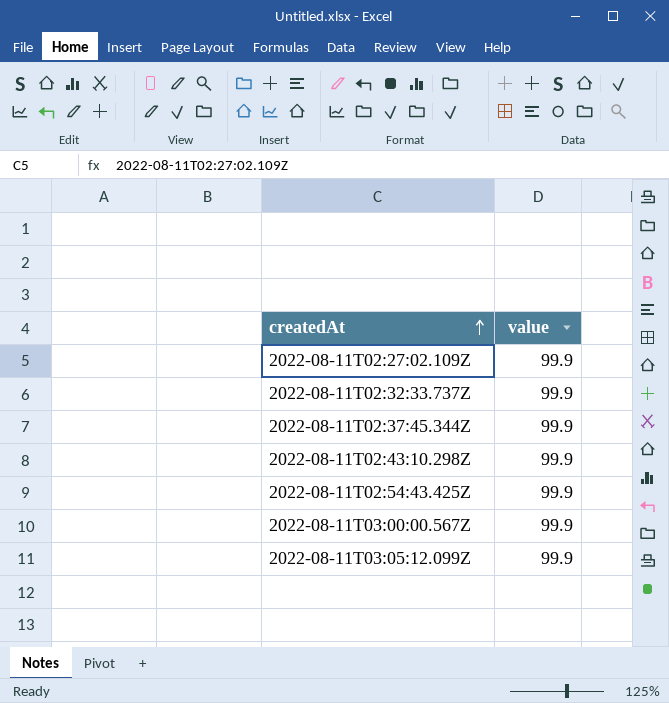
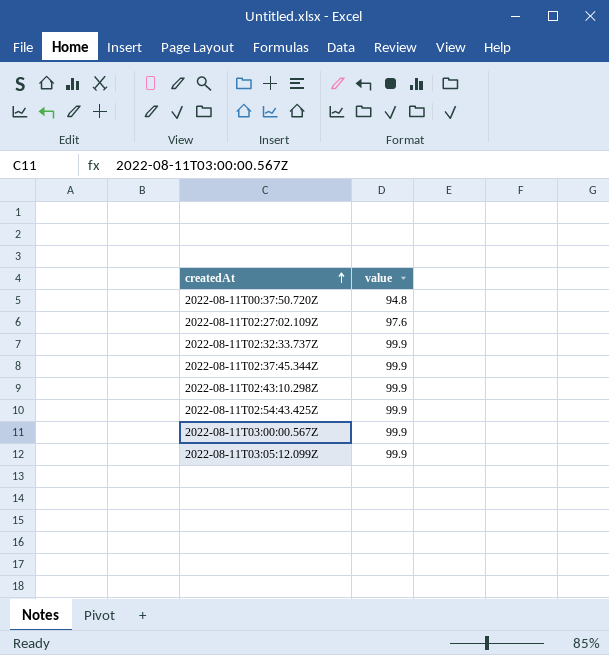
row 2022-08-11T00:37:50.720Z: none -> 94.8
2022-08-11T02:27:02.109Z | value: 99.9 -> 97.6

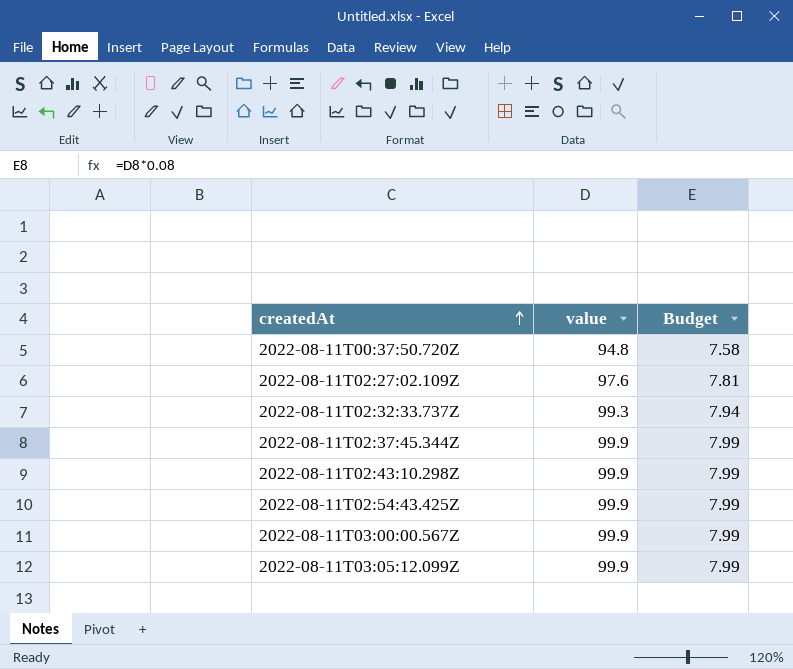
column Budget | formula: none -> [value] * 0.08
2022-08-11T02:32:33.737Z | value: 99.9 -> 99.3

